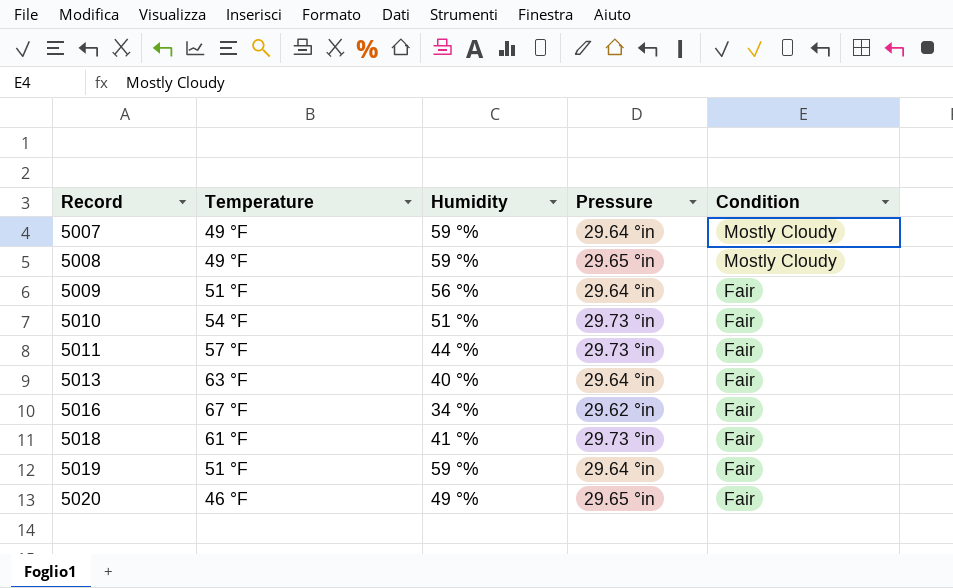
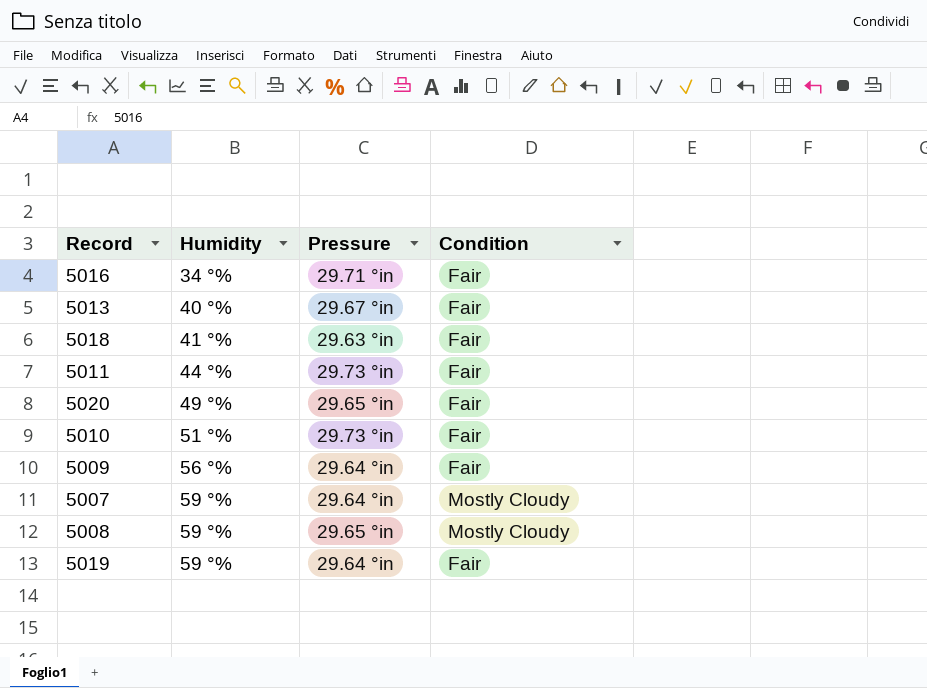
row order: Record ascending -> Humidity ascending
column Temperature | position: 2 -> none
5016 | Pressure: 29.62 °in -> 29.71 °in
5013 | Pressure: 29.64 °in -> 29.67 °in
5018 | Pressure: 29.73 °in -> 29.63 °in

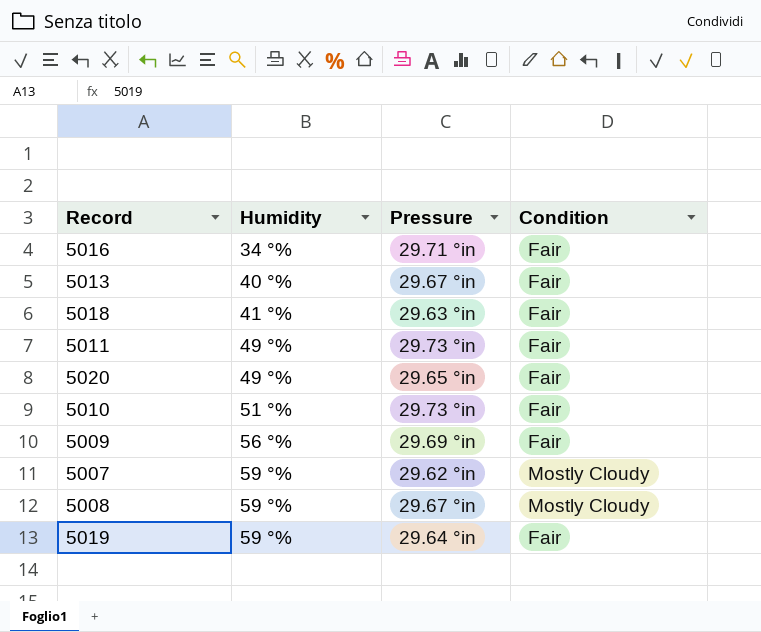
5011 | Humidity: 44 °% -> 49 °%
5009 | Pressure: 29.64 °in -> 29.69 °in
5007 | Pressure: 29.64 °in -> 29.62 °in
5008 | Pressure: 29.65 °in -> 29.67 °in

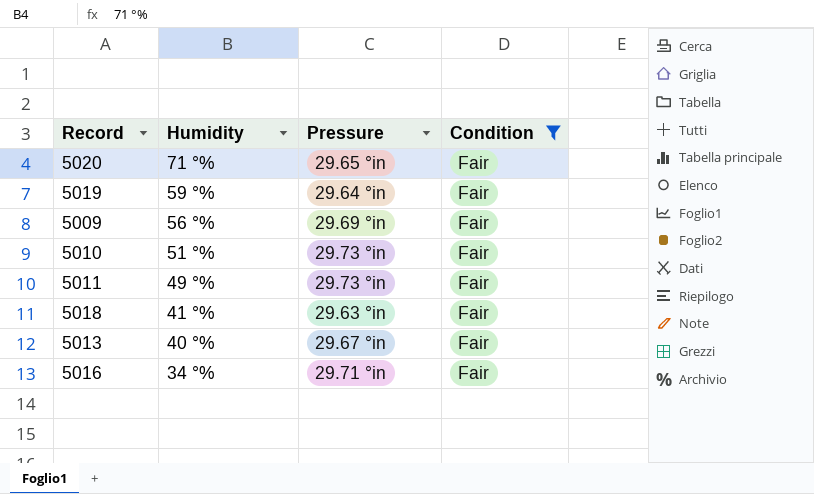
filter: none -> Condition = Fair
row order: Humidity ascending -> Humidity descending
5020 | Humidity: 49 °% -> 71 °%

